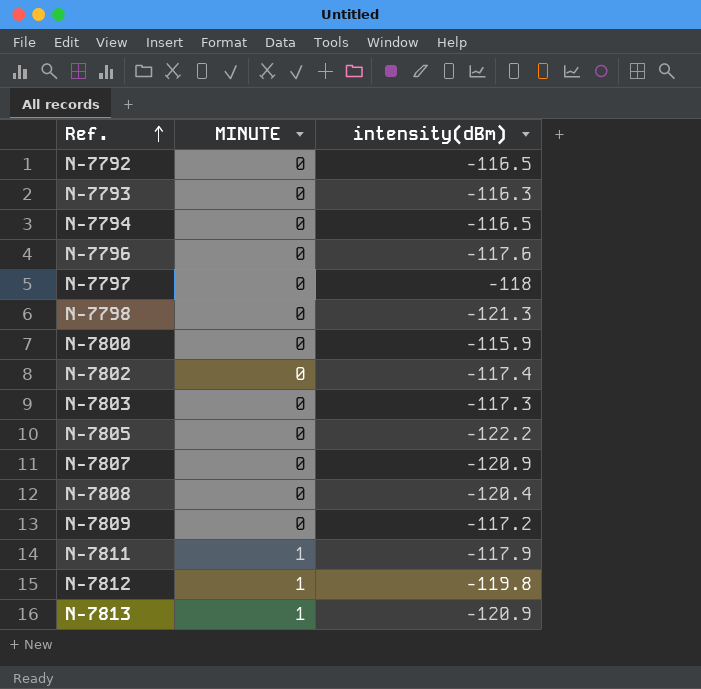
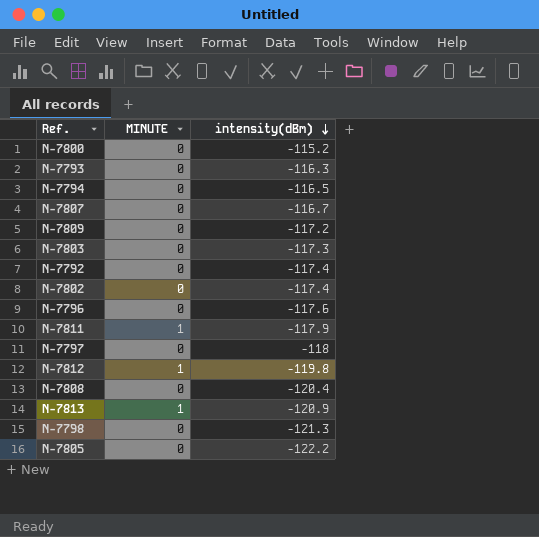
row order: Ref. ascending -> intensity(dBm) descending
N-7800 | intensity(dBm): -115.9 -> -115.2
N-7807 | intensity(dBm): -120.9 -> -116.7
N-7792 | intensity(dBm): -116.5 -> -117.4

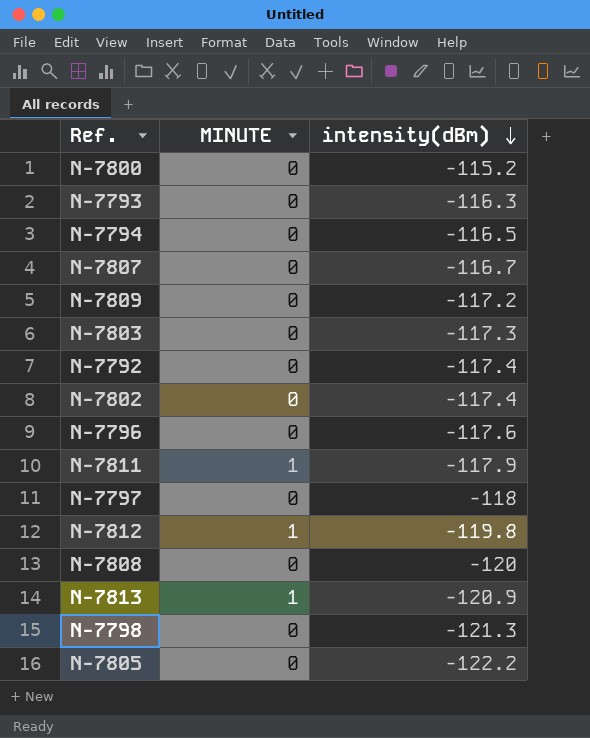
N-7808 | intensity(dBm): -120.4 -> -120

